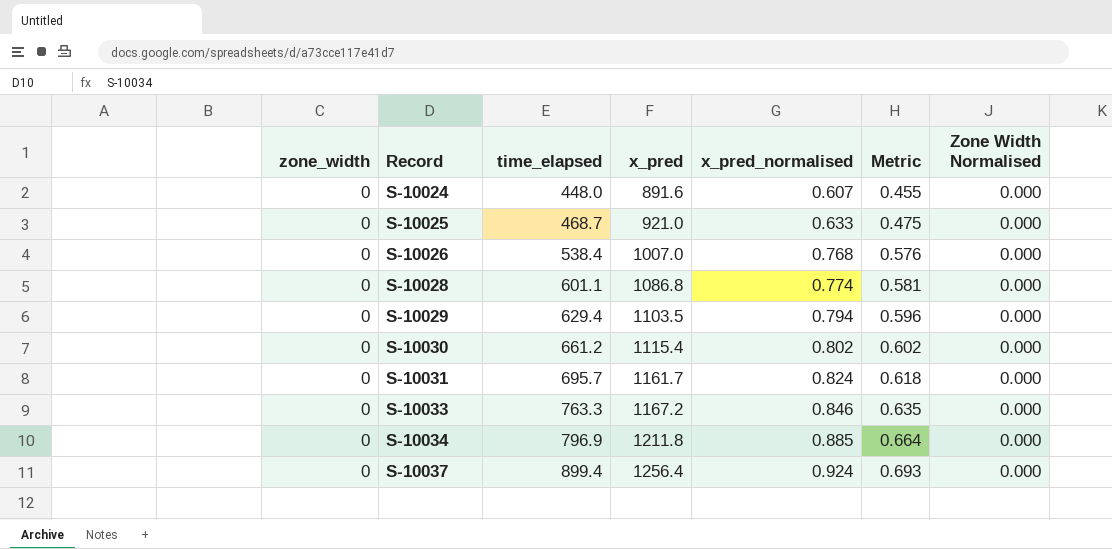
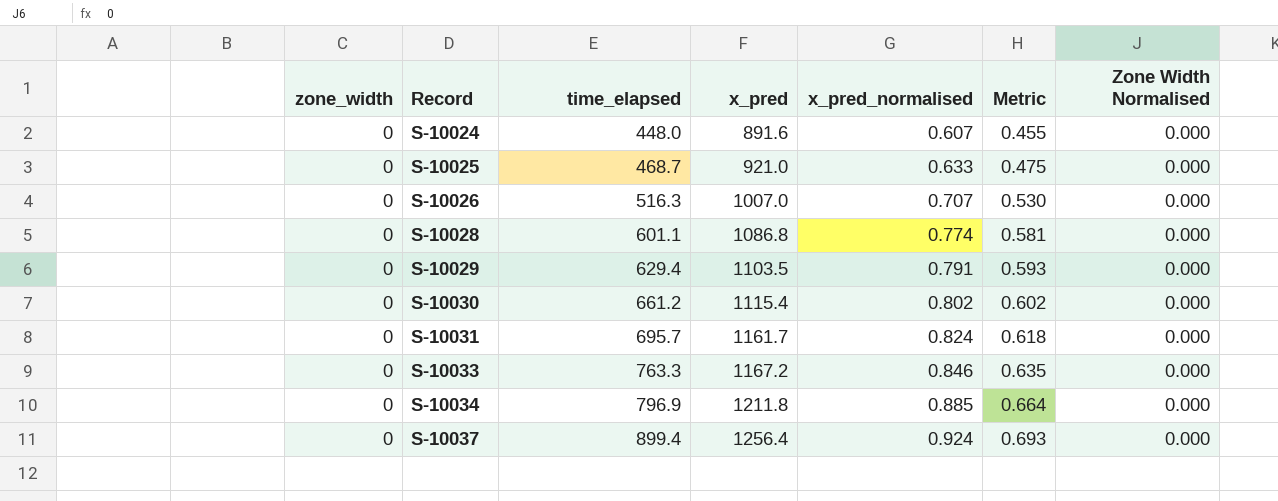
S-10026 | time_elapsed: 538.4 -> 516.3
S-10026 | x_pred_normalised: 0.768 -> 0.707
S-10026 | Metric: 0.576 -> 0.530
S-10029 | x_pred_normalised: 0.794 -> 0.791
S-10029 | Metric: 0.596 -> 0.593

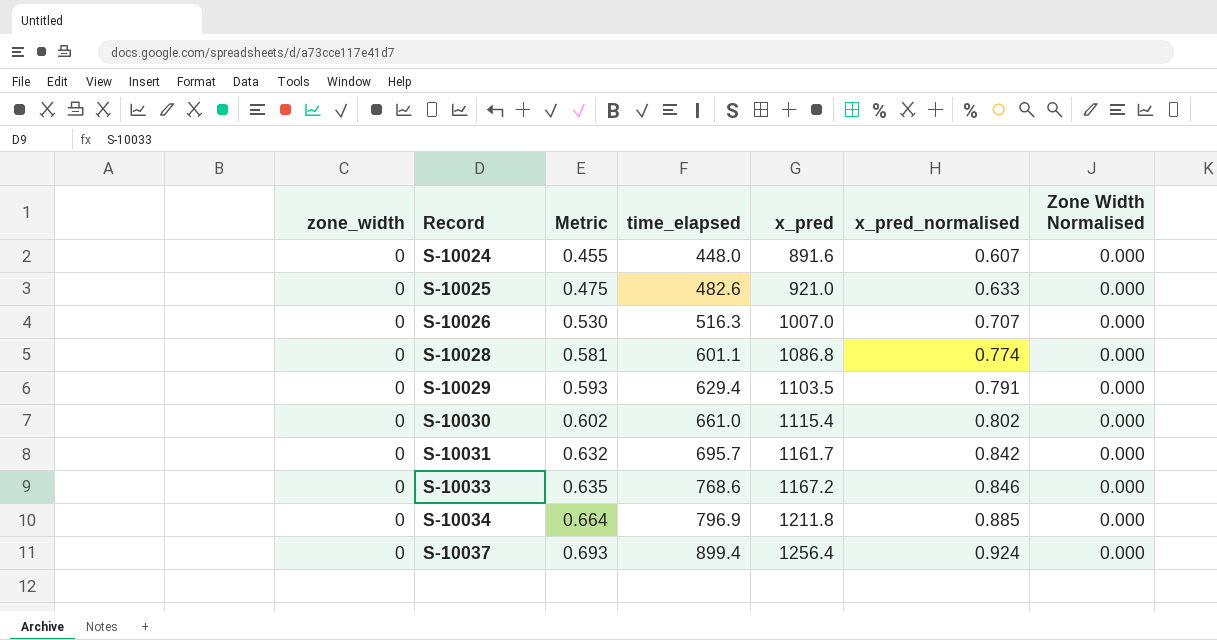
column Metric | position: 6 -> 3
S-10025 | time_elapsed: 468.7 -> 482.6
S-10030 | time_elapsed: 661.2 -> 661.0
S-10031 | Metric: 0.618 -> 0.632
S-10031 | x_pred_normalised: 0.824 -> 0.842
S-10033 | time_elapsed: 763.3 -> 768.6

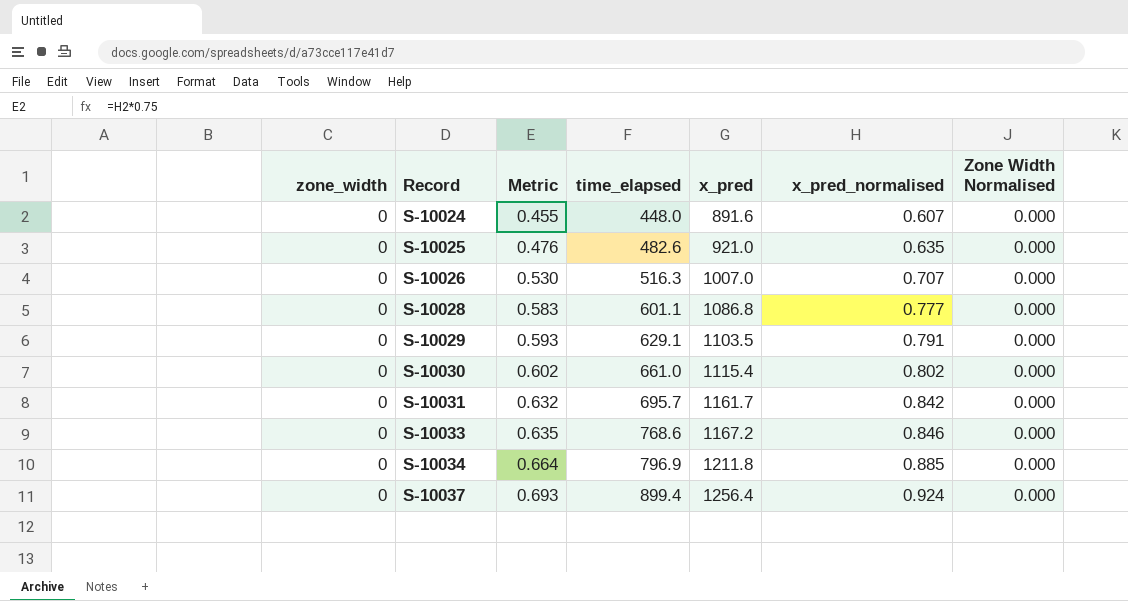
S-10025 | Metric: 0.475 -> 0.476
S-10025 | x_pred_normalised: 0.633 -> 0.635
S-10028 | Metric: 0.581 -> 0.583
S-10028 | x_pred_normalised: 0.774 -> 0.777
S-10029 | time_elapsed: 629.4 -> 629.1

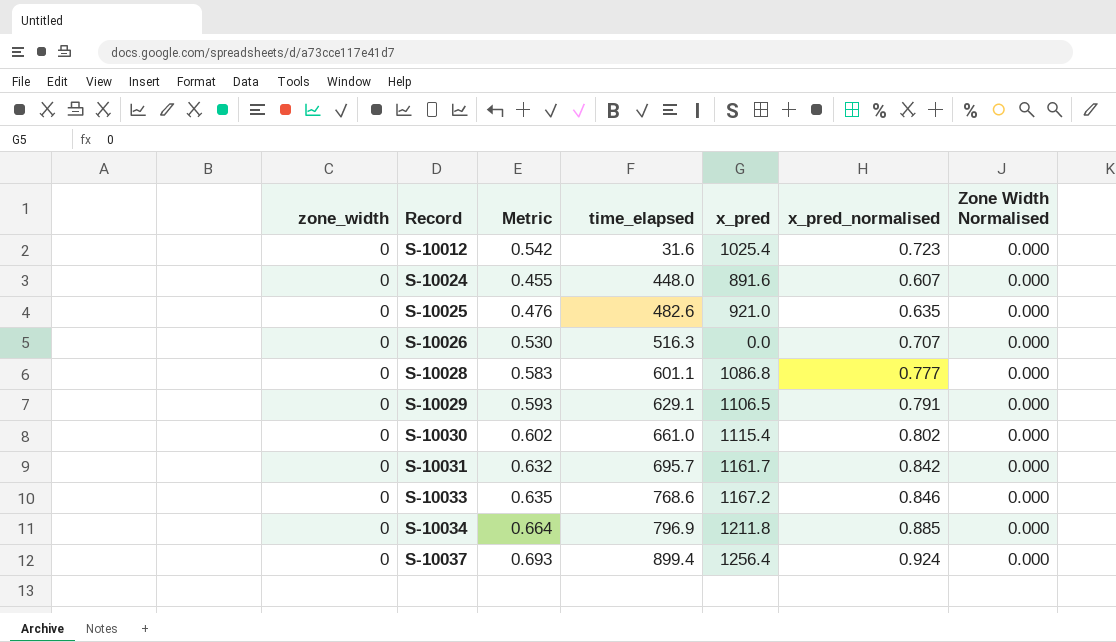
row S-10012: none -> 0 | 0.542 | 31.6 | 1025.4 | 0.723 | 0.000
S-10026 | x_pred: 1007.0 -> 0.0
S-10029 | x_pred: 1103.5 -> 1106.5

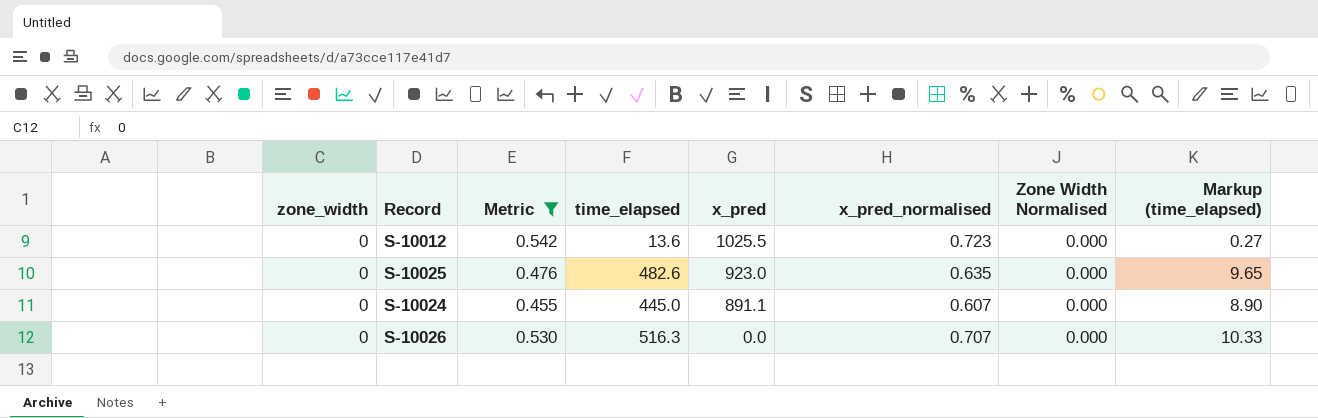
filter: none -> Metric <= 0.542
row order: Record ascending -> x_pred descending
column Markup (time_elapsed) | formula: none -> [time_elapsed] * 0.02
S-10012 | time_elapsed: 31.6 -> 13.6
S-10012 | x_pred: 1025.4 -> 1025.5
S-10025 | x_pred: 921.0 -> 923.0
S-10024 | time_elapsed: 448.0 -> 445.0
S-10024 | x_pred: 891.6 -> 891.1

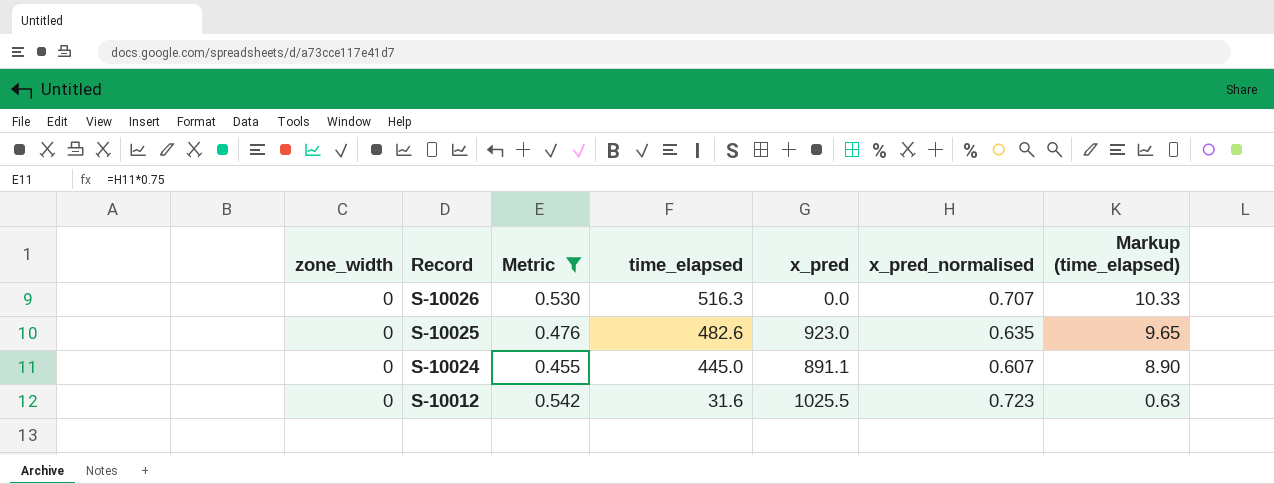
row order: x_pred descending -> Record descending
column Zone Width Normalised | position: 7 -> none
S-10012 | time_elapsed: 13.6 -> 31.6
S-10012 | Markup (time_elapsed): 0.27 -> 0.63

